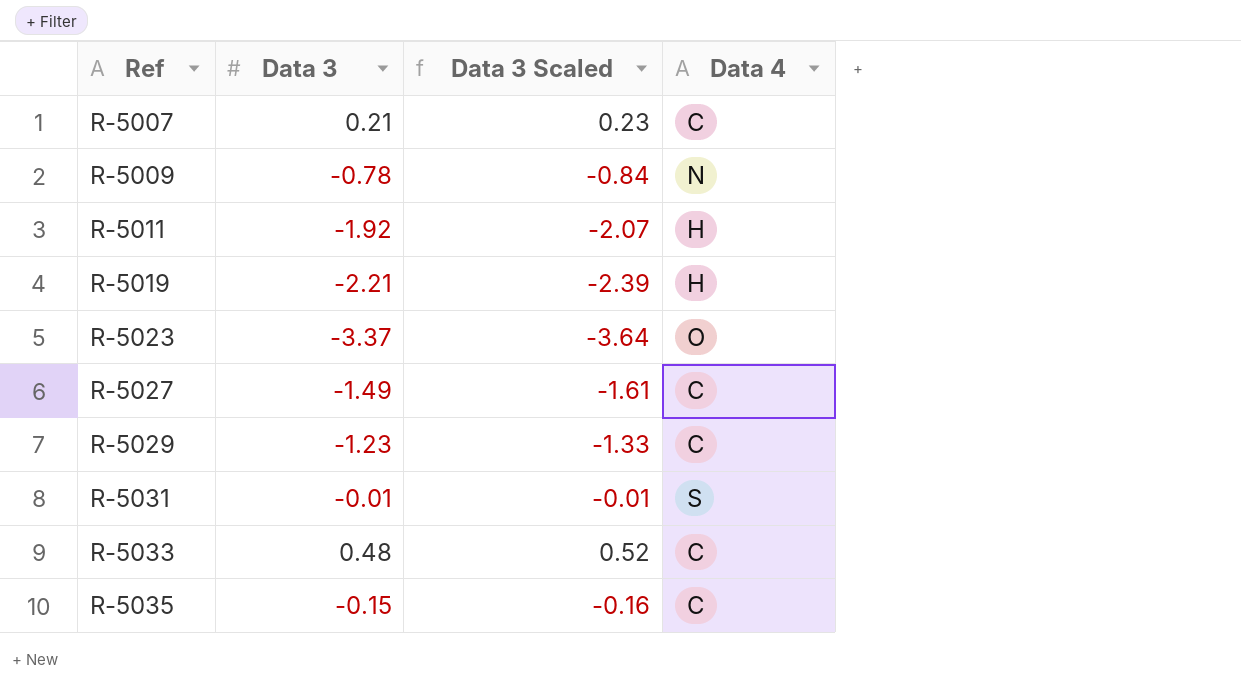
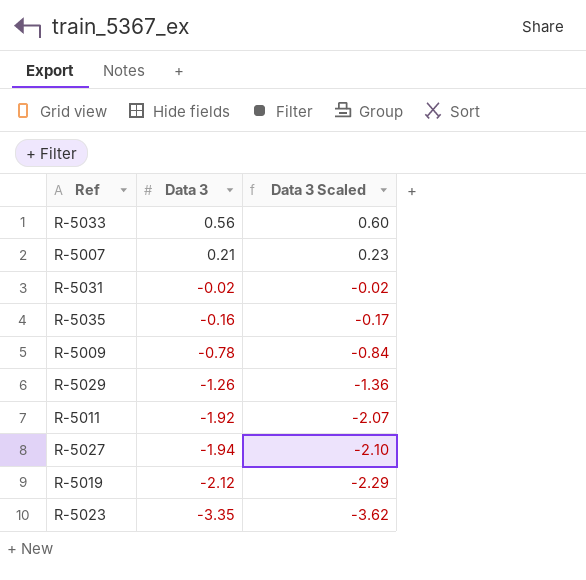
row order: Ref ascending -> Data 3 descending
column Data 4 | position: 4 -> none
R-5033 | Data 3: 0.48 -> 0.56
R-5033 | Data 3 Scaled: 0.52 -> 0.60
R-5031 | Data 3: -0.01 -> -0.02
R-5031 | Data 3 Scaled: -0.01 -> -0.02
R-5035 | Data 3: -0.15 -> -0.16
R-5035 | Data 3 Scaled: -0.16 -> -0.17
R-5029 | Data 3: -1.23 -> -1.26
R-5029 | Data 3 Scaled: -1.33 -> -1.36
R-5027 | Data 3: -1.49 -> -1.94
R-5027 | Data 3 Scaled: -1.61 -> -2.10
R-5019 | Data 3: -2.21 -> -2.12
R-5019 | Data 3 Scaled: -2.39 -> -2.29
R-5023 | Data 3: -3.37 -> -3.35
R-5023 | Data 3 Scaled: -3.64 -> -3.62

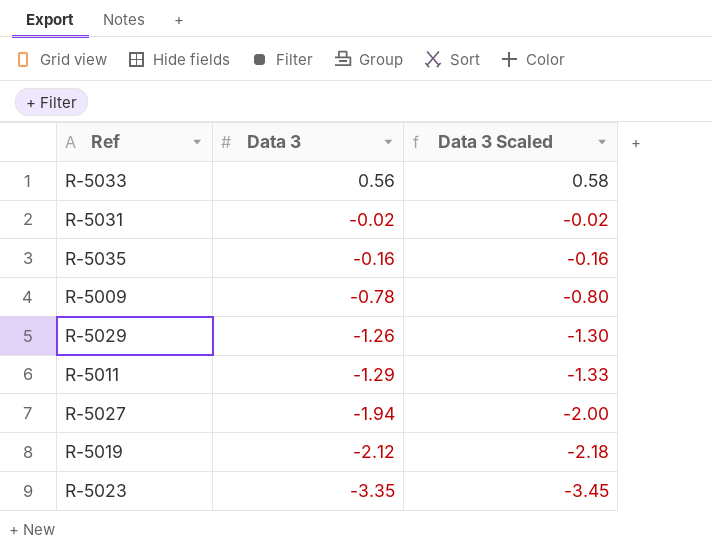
column Data 3 Scaled | formula: [Data 3] * 1.08 -> [Data 3] * 1.03
row R-5007: 0.21 | 0.23 -> none
R-5011 | Data 3: -1.92 -> -1.29

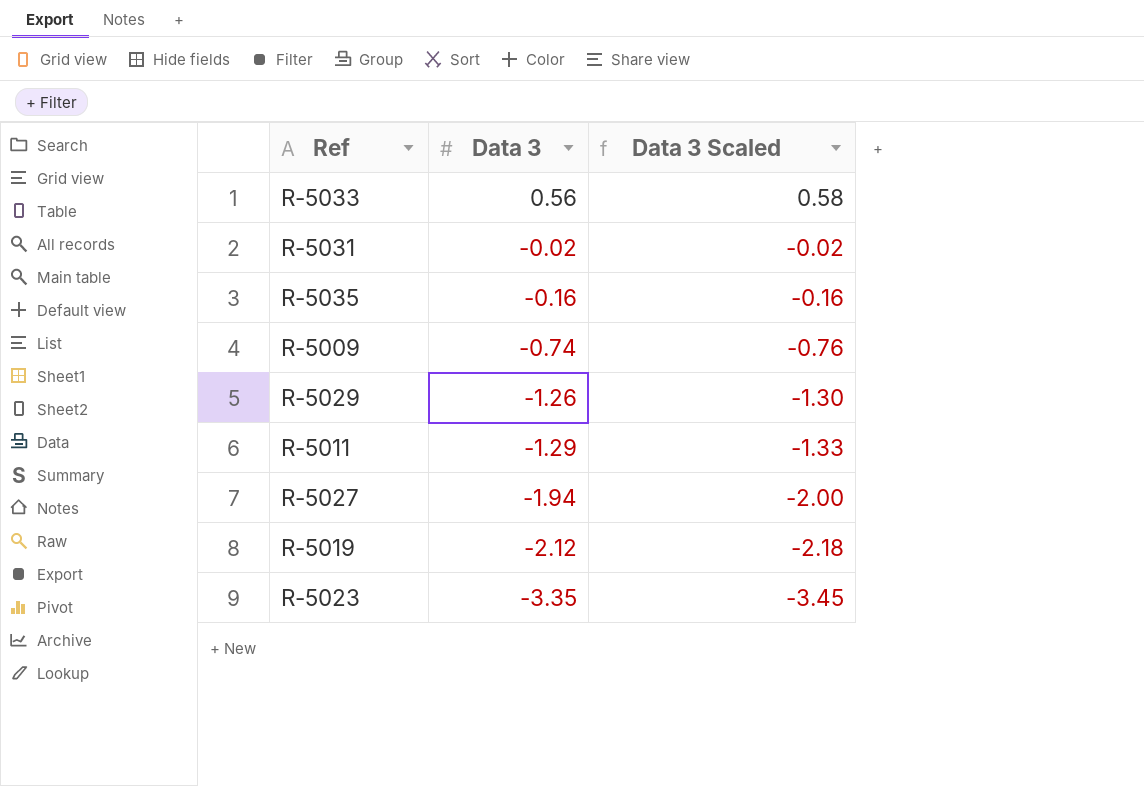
R-5009 | Data 3: -0.78 -> -0.74
R-5009 | Data 3 Scaled: -0.80 -> -0.76

